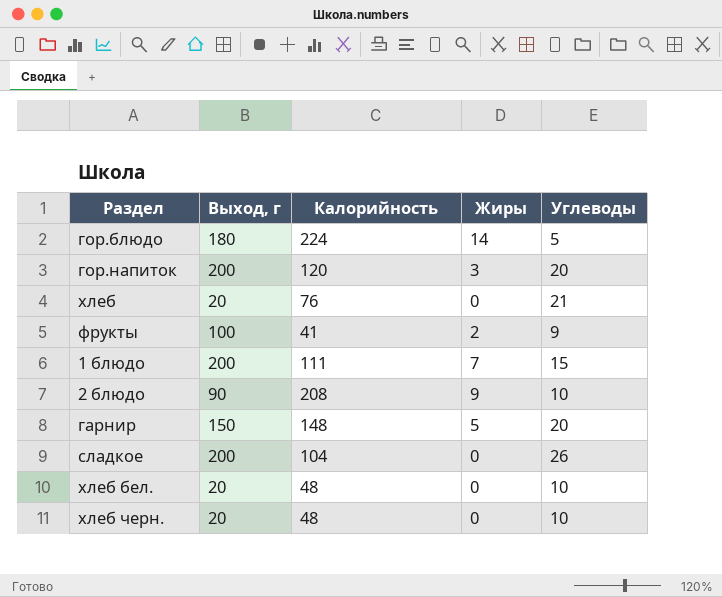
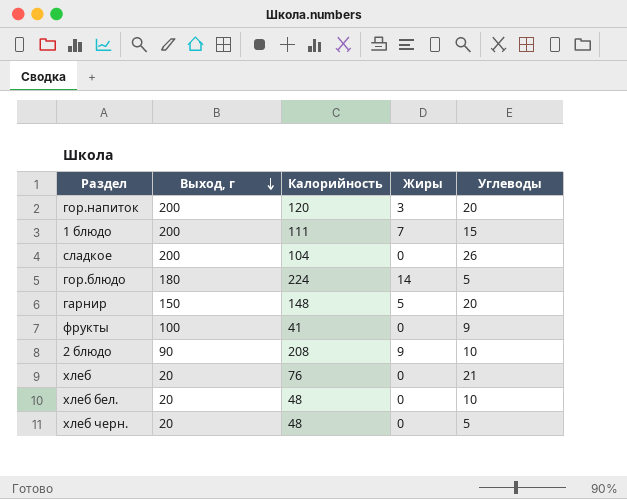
row order: none -> Выход, г descending
фрукты | Жиры: 2 -> 0
хлеб черн. | Углеводы: 10 -> 5

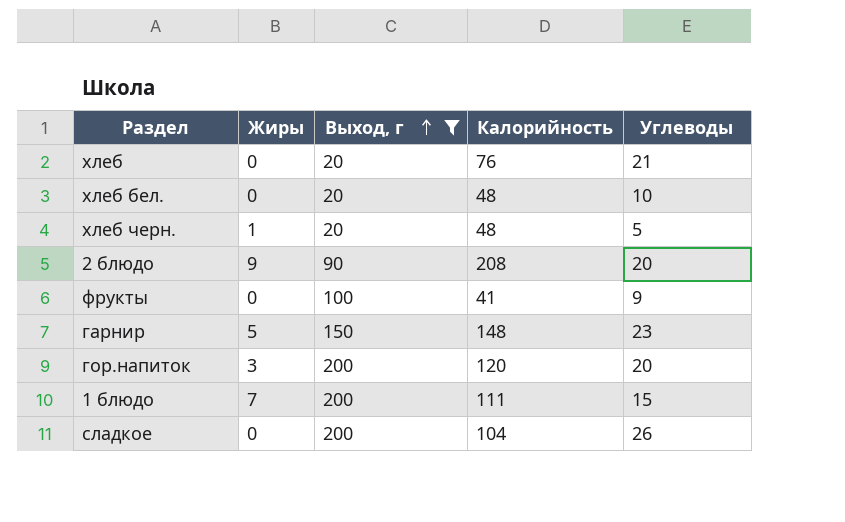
filter: none -> Выход, г != 180
row order: Выход, г descending -> Выход, г ascending
column Жиры | position: 4 -> 2
хлеб черн. | Жиры: 0 -> 1
2 блюдо | Углеводы: 10 -> 20
гарнир | Углеводы: 20 -> 23

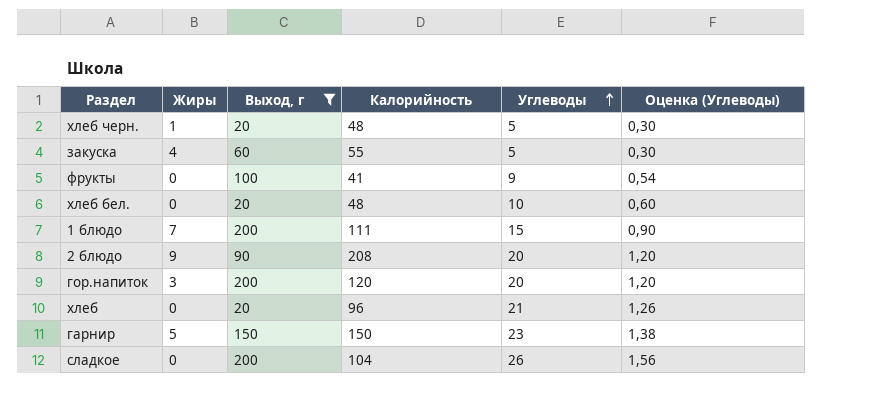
row order: Выход, г ascending -> Углеводы ascending
column Оценка (Углеводы) | formula: none -> [Углеводы] * 0,06
row закуска: none -> 4 | 60 | 55 | 5 | 0,30
хлеб | Калорийность: 76 -> 96
гарнир | Калорийность: 148 -> 150

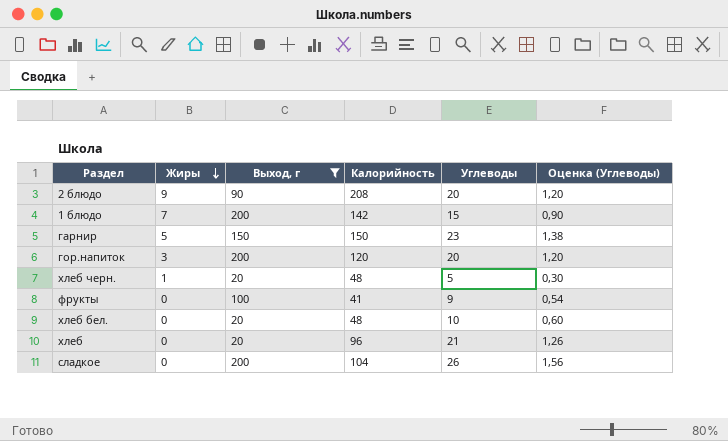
row order: Углеводы ascending -> Жиры descending
row закуска: 4 | 60 | 55 | 5 | 0,30 -> none
1 блюдо | Калорийность: 111 -> 142

